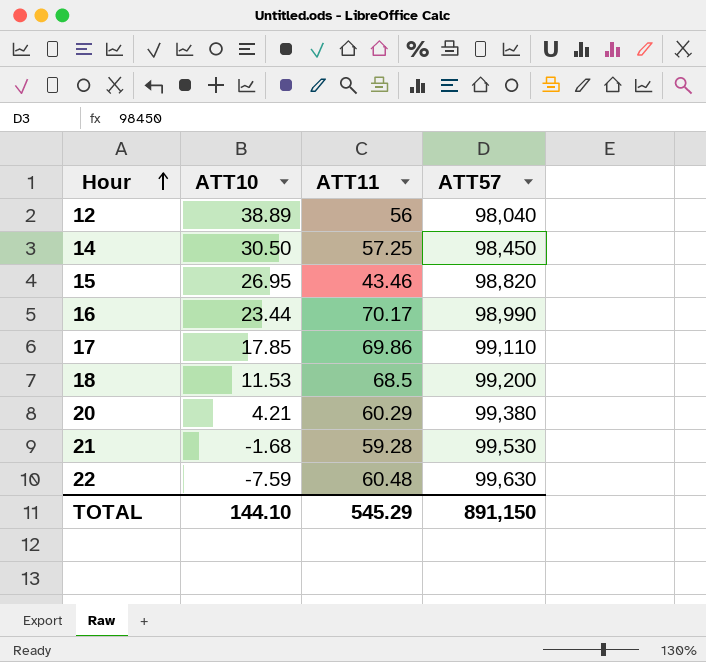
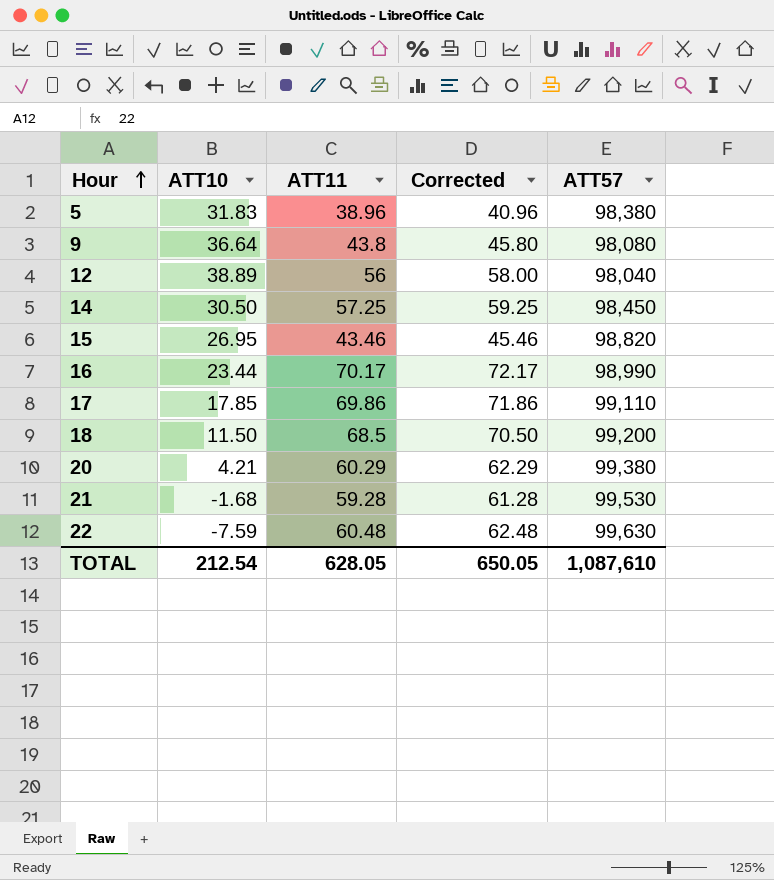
column Corrected | formula: none -> [ATT11] + 2
row 5: none -> 31.83 | 38.96 | 40.96 | 98,380
row 9: none -> 36.64 | 43.8 | 45.80 | 98,080
18 | ATT10: 11.53 -> 11.50
TOTAL | ATT10: 144.10 -> 212.54
TOTAL | ATT11: 545.29 -> 628.05
TOTAL | ATT57: 891,150 -> 1,087,610

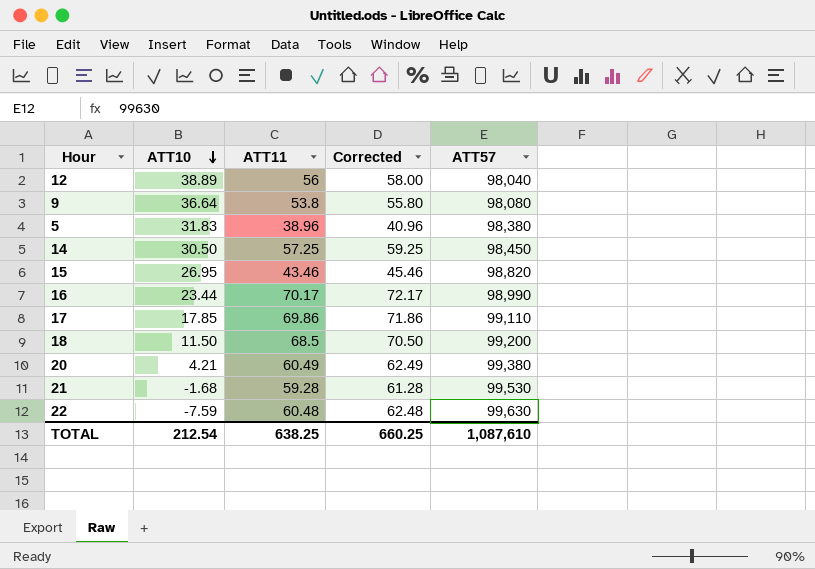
row order: Hour ascending -> ATT10 descending
9 | ATT11: 43.8 -> 53.8
9 | Corrected: 45.80 -> 55.80
20 | ATT11: 60.29 -> 60.49
20 | Corrected: 62.29 -> 62.49
TOTAL | ATT11: 628.05 -> 638.25
TOTAL | Corrected: 650.05 -> 660.25

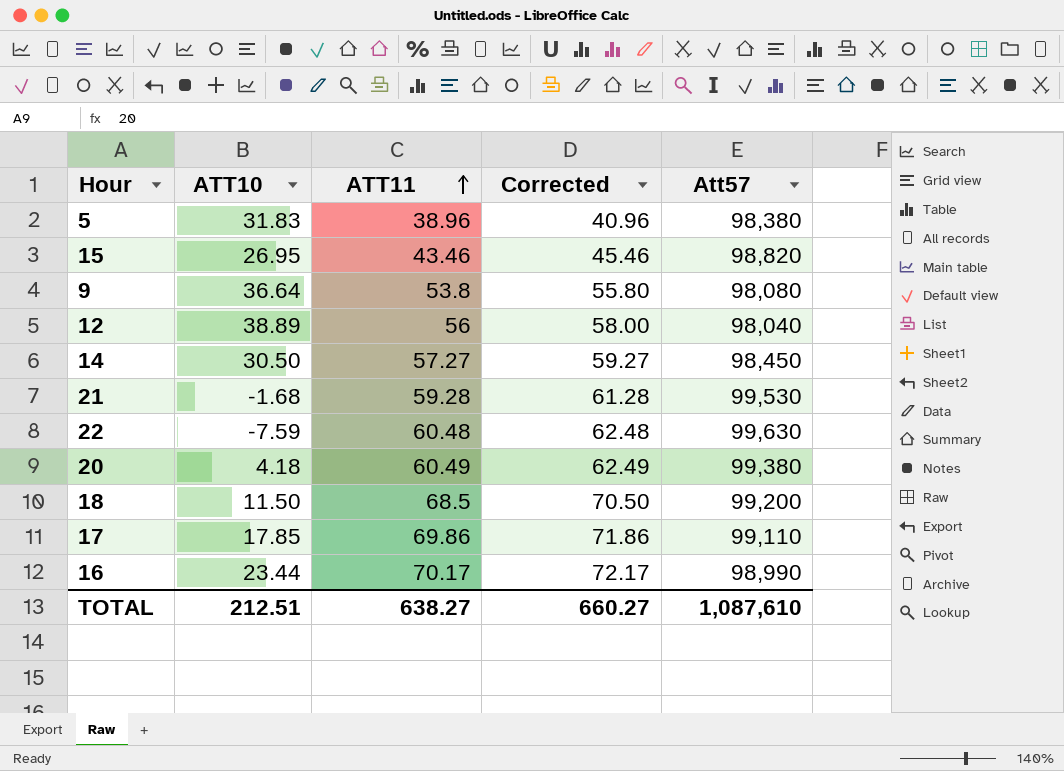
row order: ATT10 descending -> ATT11 ascending
column name: ATT57 -> Att57
14 | ATT11: 57.25 -> 57.27
14 | Corrected: 59.25 -> 59.27
20 | ATT10: 4.21 -> 4.18
TOTAL | ATT10: 212.54 -> 212.51
TOTAL | ATT11: 638.25 -> 638.27
TOTAL | Corrected: 660.25 -> 660.27

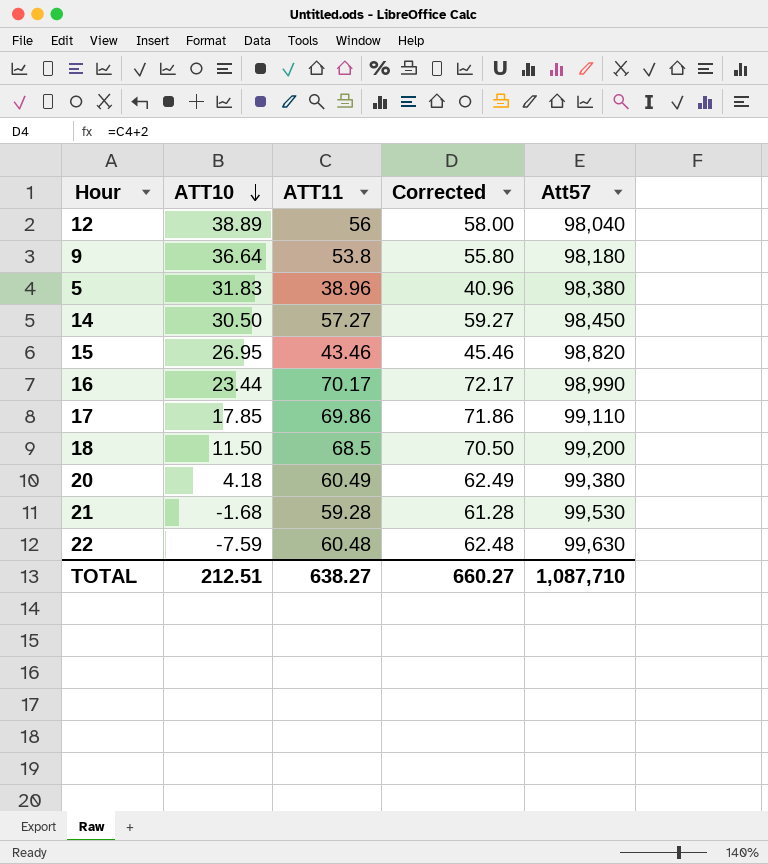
row order: ATT11 ascending -> ATT10 descending
9 | Att57: 98,080 -> 98,180
TOTAL | Att57: 1,087,610 -> 1,087,710

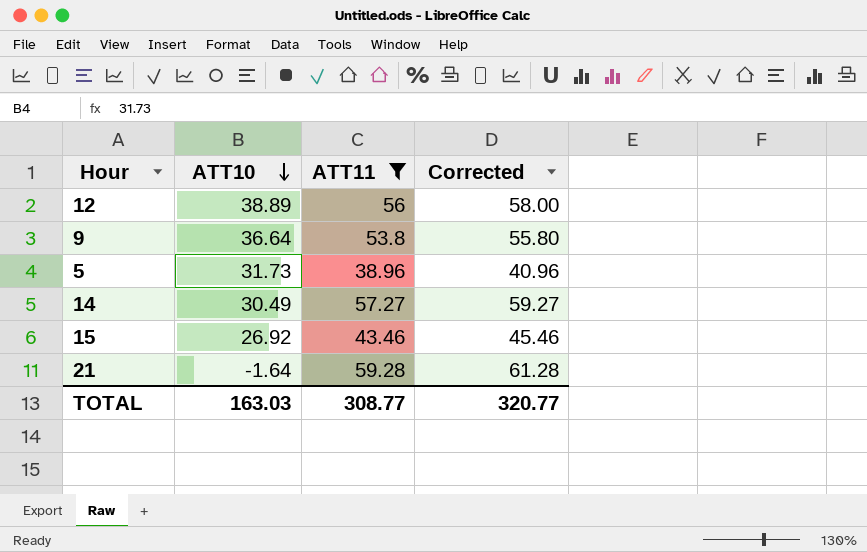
filter: none -> ATT11 <= 59.28
column Att57 | position: 5 -> none
5 | ATT10: 31.83 -> 31.73
14 | ATT10: 30.50 -> 30.49
15 | ATT10: 26.95 -> 26.92
21 | ATT10: -1.68 -> -1.64
TOTAL | ATT10: 212.51 -> 163.03
TOTAL | ATT11: 638.27 -> 308.77
TOTAL | Corrected: 660.27 -> 320.77

